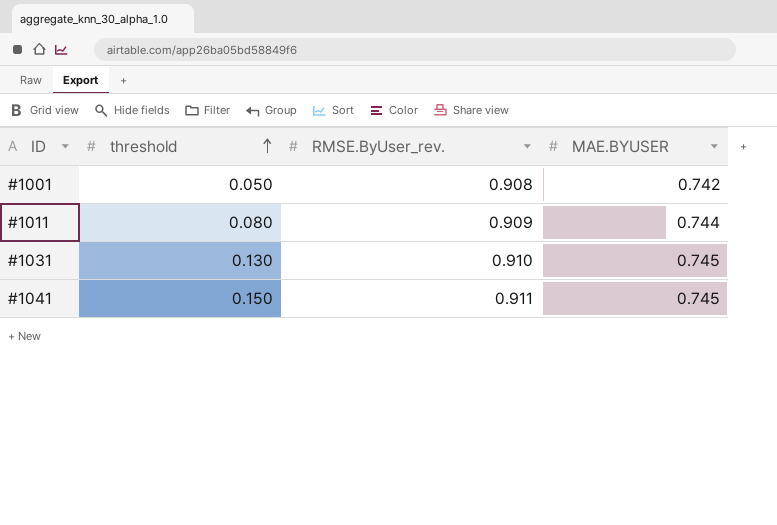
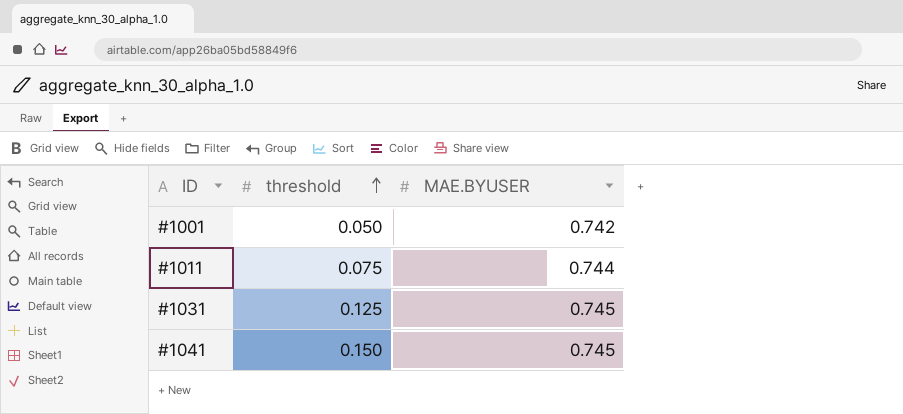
column RMSE.ByUser_rev. | position: 3 -> none
#1011 | threshold: 0.080 -> 0.075
#1031 | threshold: 0.130 -> 0.125

